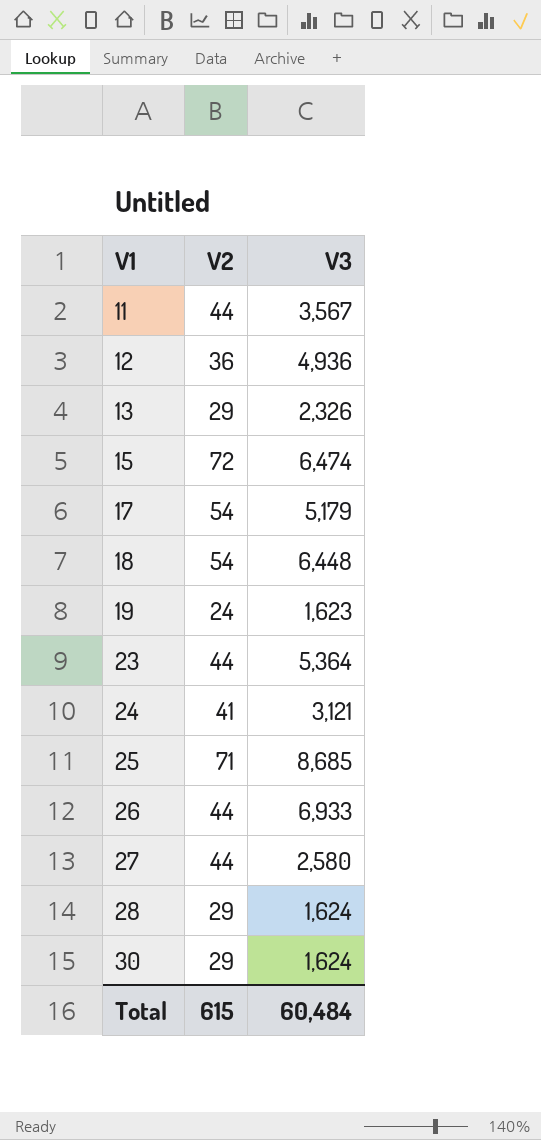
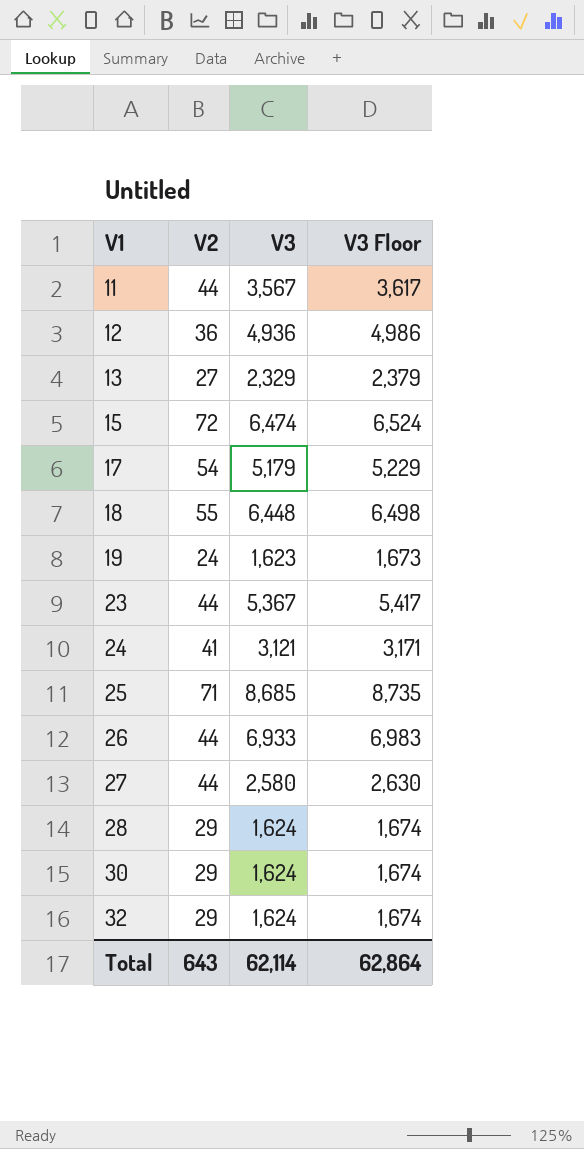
column V3 Floor | formula: none -> [V3] + 50
13 | V2: 29 -> 27
13 | V3: 2,326 -> 2,329
18 | V2: 54 -> 55
23 | V3: 5,364 -> 5,367
row 32: none -> 29 | 1,624 | 1,674
Total | V2: 615 -> 643
Total | V3: 60,484 -> 62,114

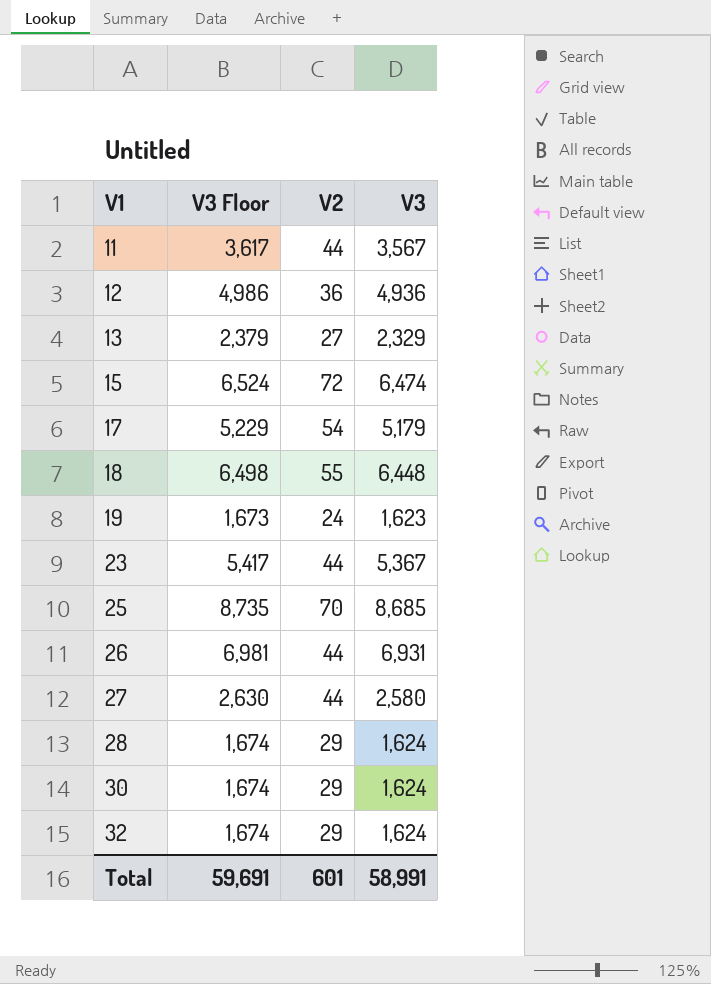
column V3 Floor | position: 4 -> 2
row 24: 41 | 3,121 | 3,171 -> none
25 | V2: 71 -> 70
26 | V3 Floor: 6,983 -> 6,981
26 | V3: 6,933 -> 6,931
Total | V3 Floor: 62,864 -> 59,691
Total | V2: 643 -> 601
Total | V3: 62,114 -> 58,991

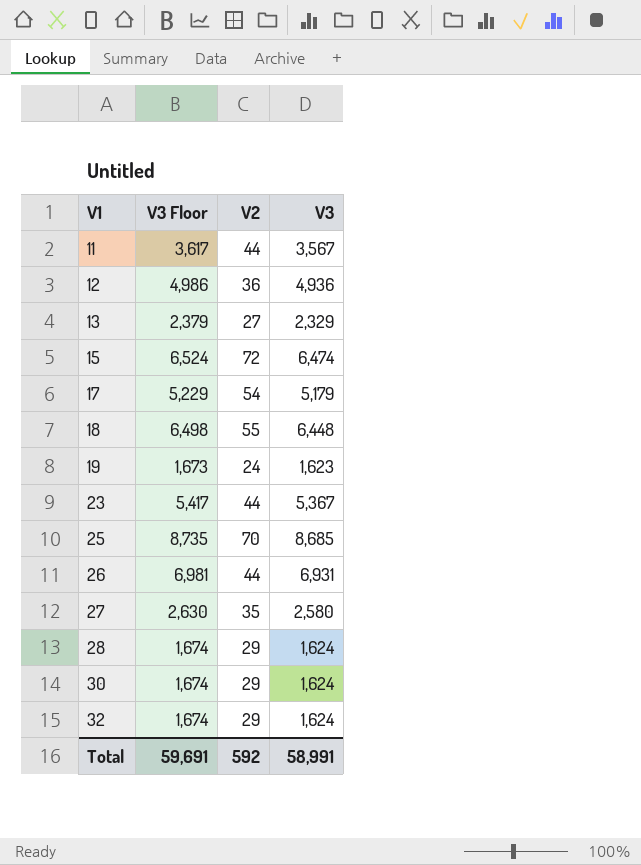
27 | V2: 44 -> 35
Total | V2: 601 -> 592

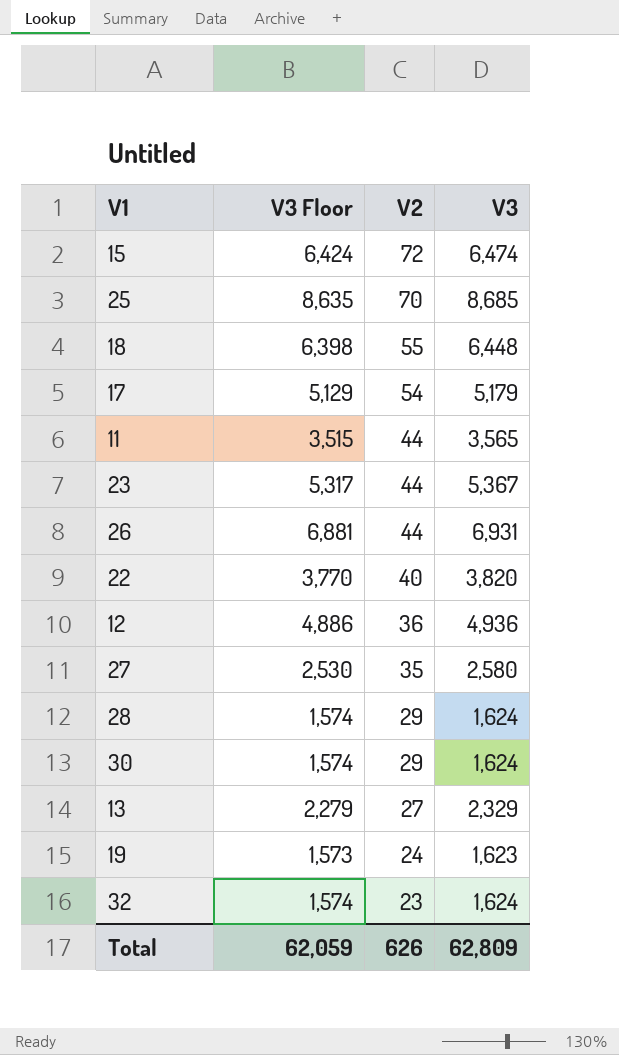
row order: V1 ascending -> V2 descending
column V3 Floor | formula: [V3] + 50 -> [V3] - 50
11 | V3: 3,567 -> 3,565
row 22: none -> 3,770 | 40 | 3,820
32 | V2: 29 -> 23
Total | V3 Floor: 59,691 -> 62,059
Total | V2: 592 -> 626
Total | V3: 58,991 -> 62,809

